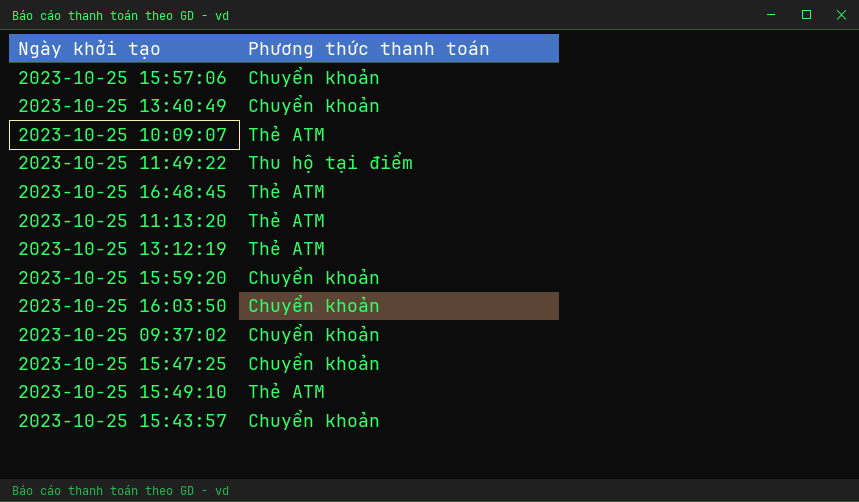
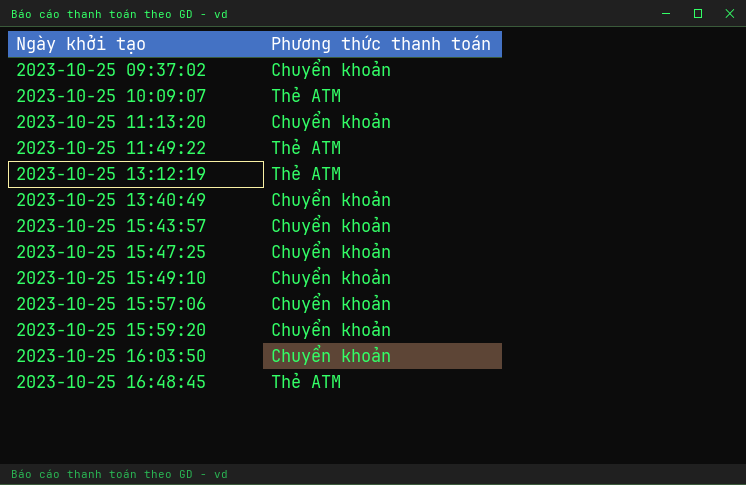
row order: none -> Ngày khởi tạo ascending
2023-10-25 11:13:20 | Phương thức thanh toán: Thẻ ATM -> Chuyển khoản
2023-10-25 11:49:22 | Phương thức thanh toán: Thu hộ tại điểm -> Thẻ ATM
2023-10-25 15:49:10 | Phương thức thanh toán: Thẻ ATM -> Chuyển khoản

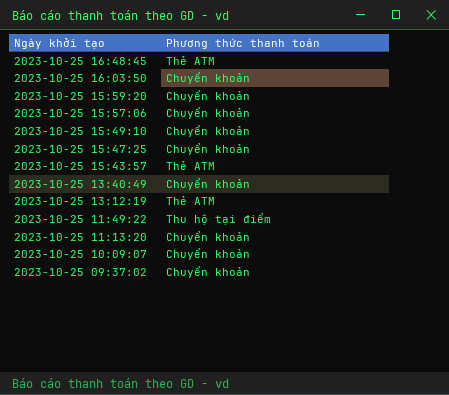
row order: Ngày khởi tạo ascending -> Ngày khởi tạo descending
2023-10-25 15:43:57 | Phương thức thanh toán: Chuyển khoản -> Thẻ ATM
2023-10-25 11:49:22 | Phương thức thanh toán: Thẻ ATM -> Thu hộ tại điểm
2023-10-25 10:09:07 | Phương thức thanh toán: Thẻ ATM -> Chuyển khoản

